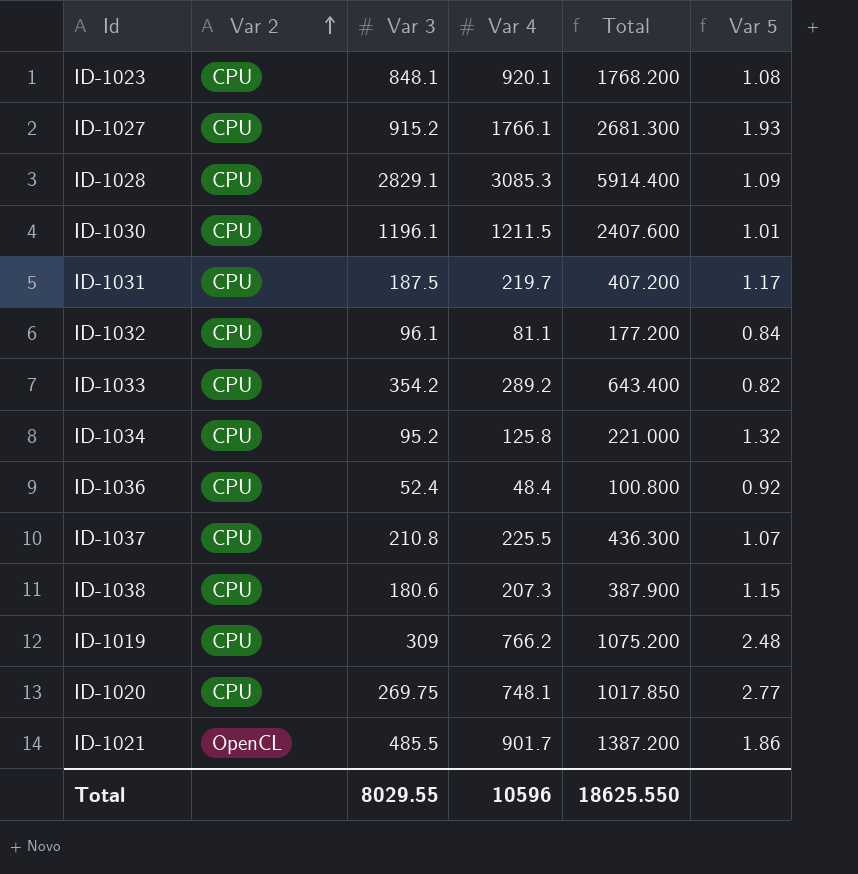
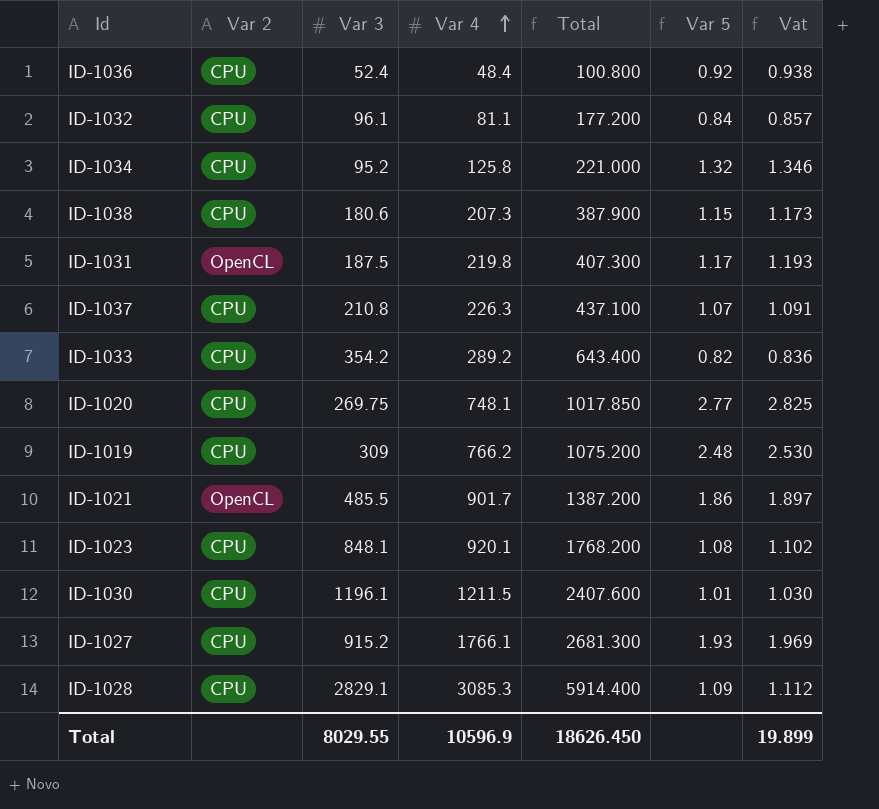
row order: Var 2 ascending -> Var 4 ascending
column Vat | formula: none -> [Var 5] * 1.02
ID-1031 | Var 2: CPU -> OpenCL
ID-1031 | Var 4: 219.7 -> 219.8
ID-1031 | Total: 407.200 -> 407.300
ID-1037 | Var 4: 225.5 -> 226.3
ID-1037 | Total: 436.300 -> 437.100
Total | Var 4: 10596 -> 10596.9
Total | Total: 18625.550 -> 18626.450

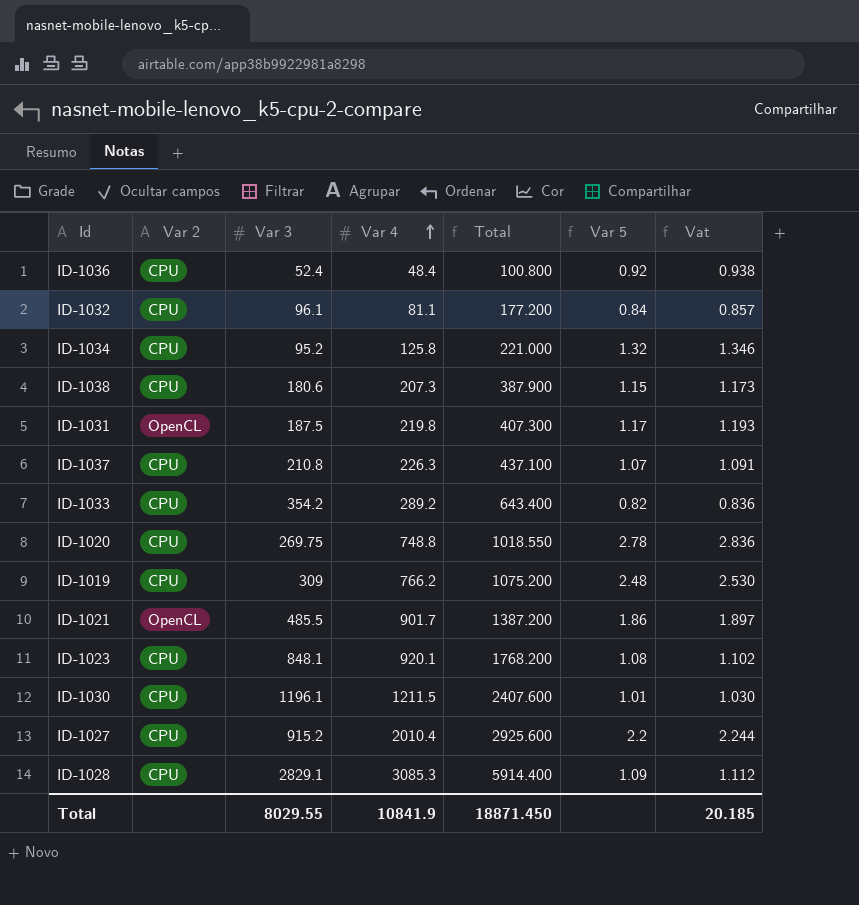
ID-1020 | Var 4: 748.1 -> 748.8
ID-1020 | Total: 1017.850 -> 1018.550
ID-1020 | Var 5: 2.77 -> 2.78
ID-1020 | Vat: 2.825 -> 2.836
ID-1027 | Var 4: 1766.1 -> 2010.4
ID-1027 | Total: 2681.300 -> 2925.600
ID-1027 | Var 5: 1.93 -> 2.2
ID-1027 | Vat: 1.969 -> 2.244
Total | Var 4: 10596.9 -> 10841.9
Total | Total: 18626.450 -> 18871.450
Total | Vat: 19.899 -> 20.185

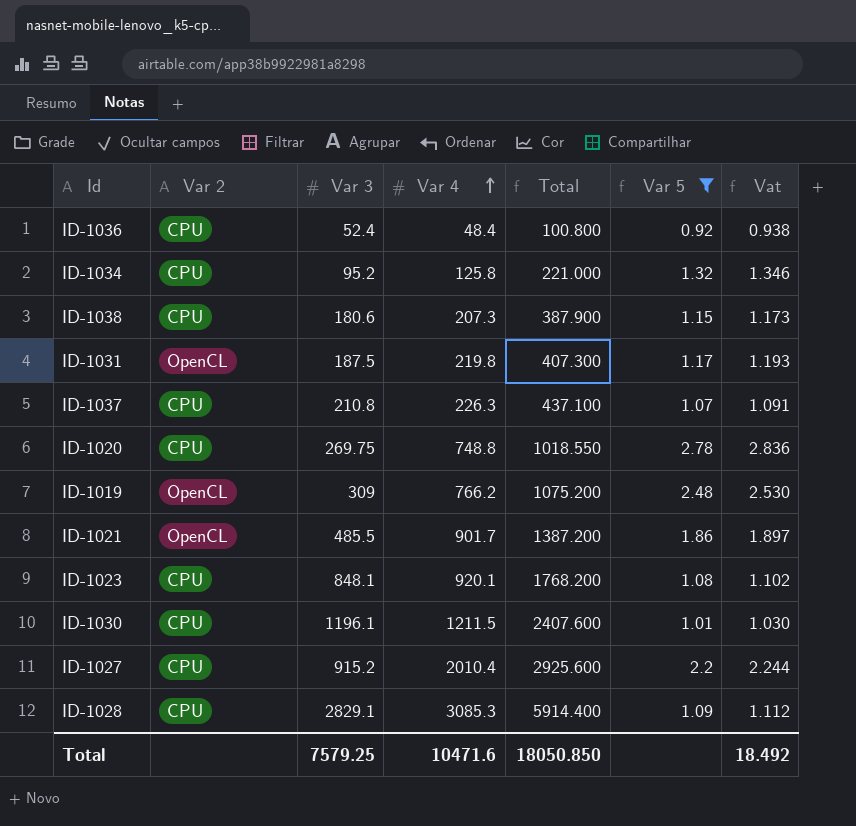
filter: none -> Var 5 >= 0.92
ID-1019 | Var 2: CPU -> OpenCL
Total | Var 3: 8029.55 -> 7579.25
Total | Var 4: 10841.9 -> 10471.6
Total | Total: 18871.450 -> 18050.850
Total | Vat: 20.185 -> 18.492

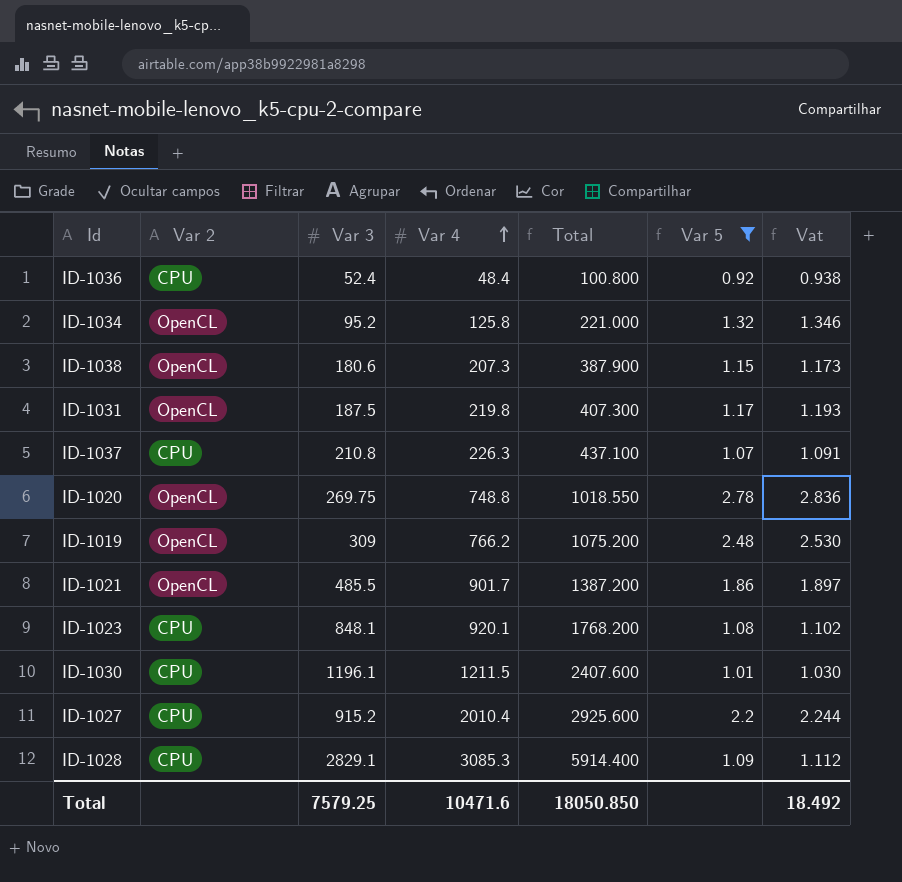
ID-1034 | Var 2: CPU -> OpenCL
ID-1038 | Var 2: CPU -> OpenCL
ID-1020 | Var 2: CPU -> OpenCL

